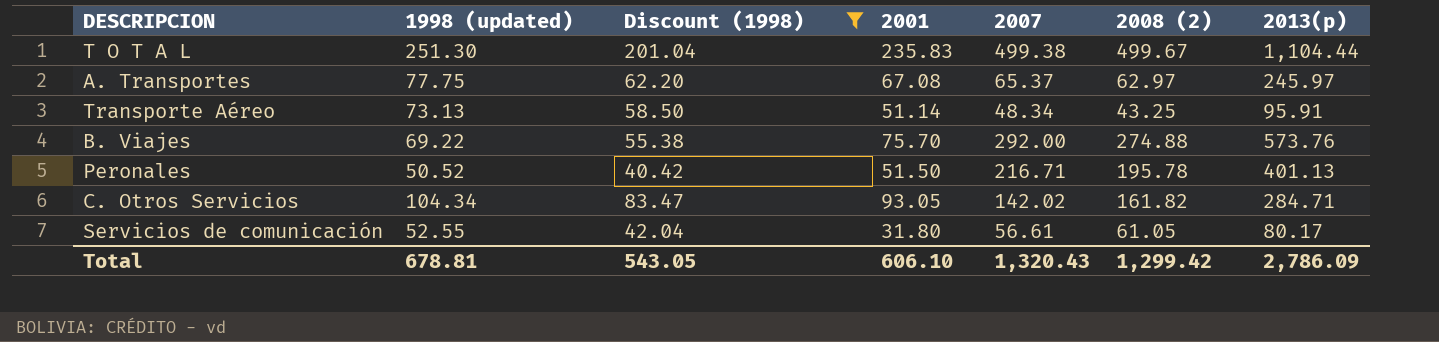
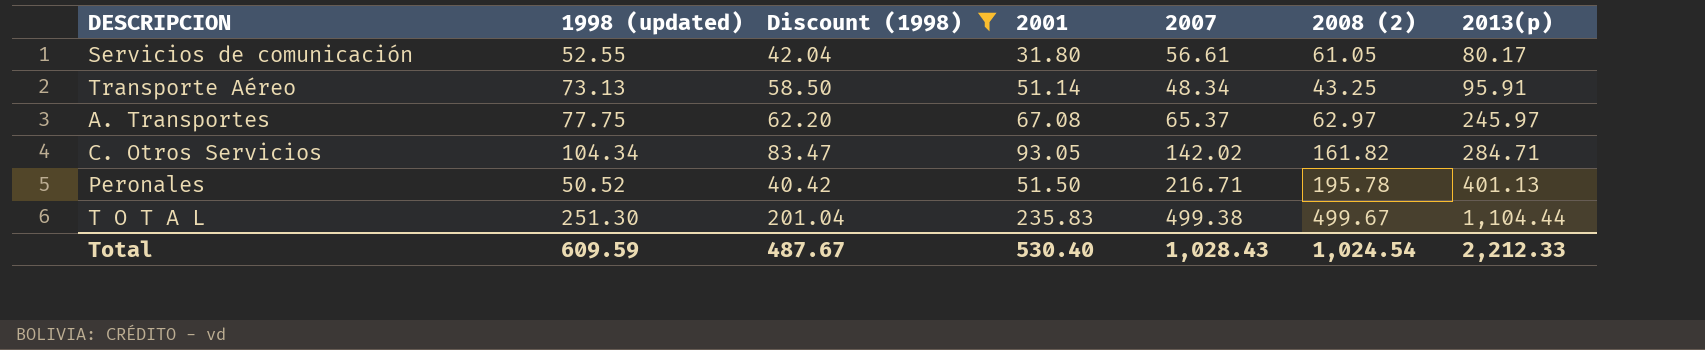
row order: none -> 2013(p) ascending
row B. Viajes: 69.22 | 55.38 | 75.70 | 292.00 | 274.88 | 573.76 -> none
Total | 1998 (updated): 678.81 -> 609.59
Total | Discount (1998): 543.05 -> 487.67
Total | 2001: 606.10 -> 530.40
Total | 2007: 1,320.43 -> 1,028.43
Total | 2008 (2): 1,299.42 -> 1,024.54
Total | 2013(p): 2,786.09 -> 2,212.33

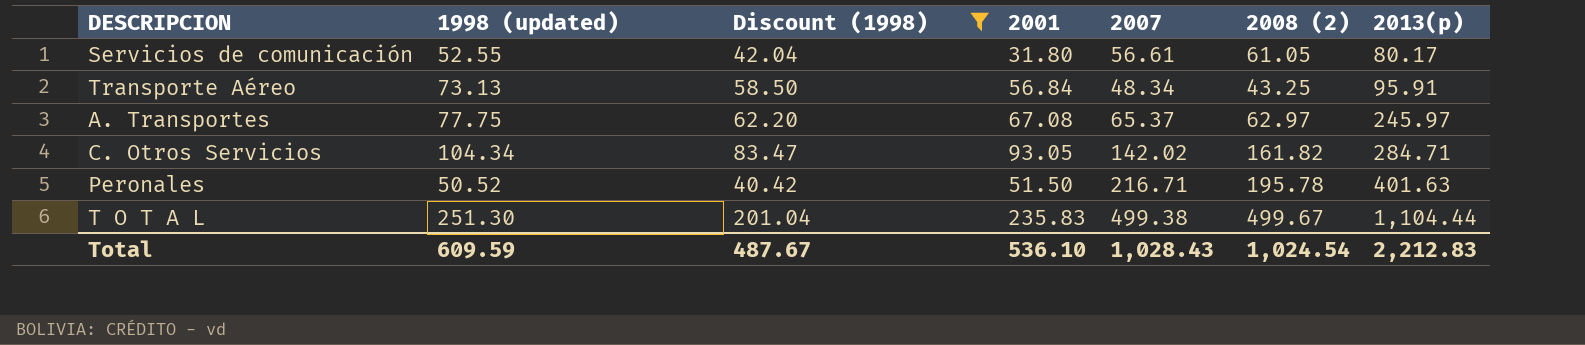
Transporte Aéreo | 2001: 51.14 -> 56.84
Peronales | 2013(p): 401.13 -> 401.63
Total | 2001: 530.40 -> 536.10
Total | 2013(p): 2,212.33 -> 2,212.83

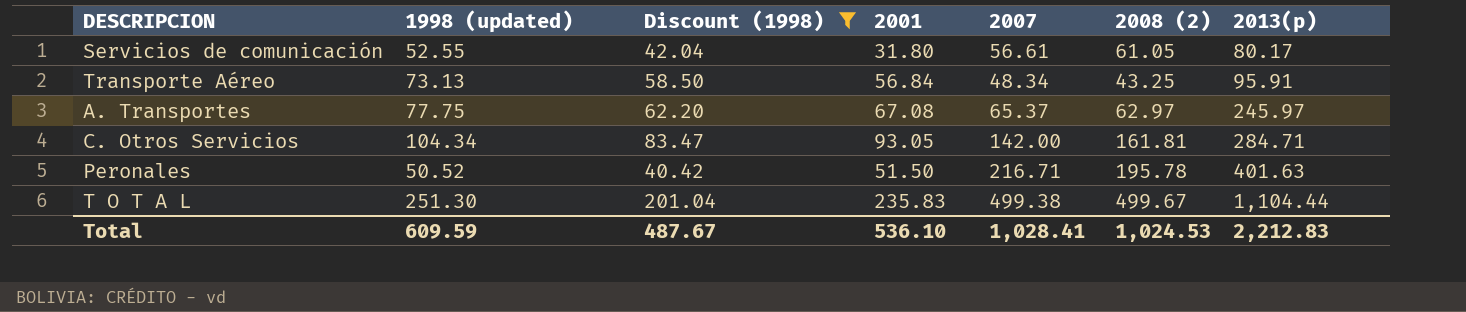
C. Otros Servicios | 2007: 142.02 -> 142.00
C. Otros Servicios | 2008 (2): 161.82 -> 161.81
Total | 2007: 1,028.43 -> 1,028.41
Total | 2008 (2): 1,024.54 -> 1,024.53

